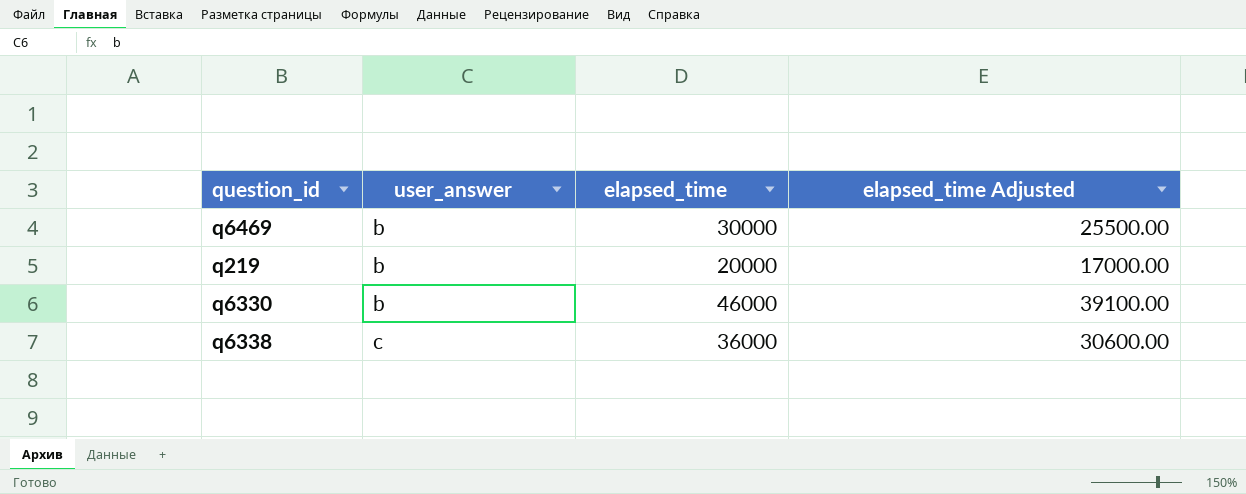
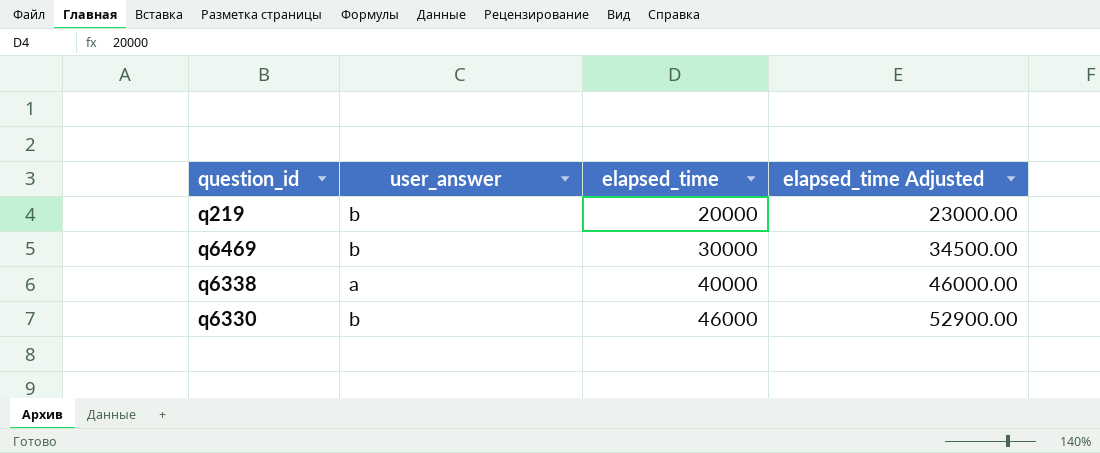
row order: user_answer ascending -> elapsed_time ascending
column elapsed_time Adjusted | formula: [elapsed_time] * 0.85 -> [elapsed_time] * 1.15
q6338 | user_answer: c -> a
q6338 | elapsed_time: 36000 -> 40000

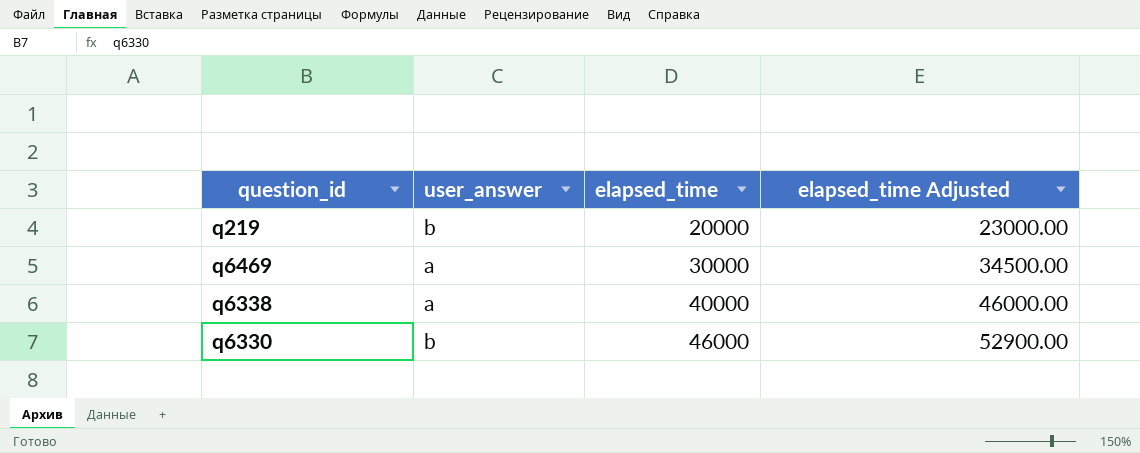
q6469 | user_answer: b -> a

